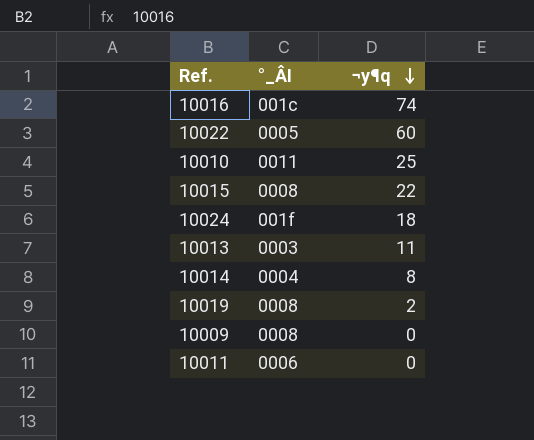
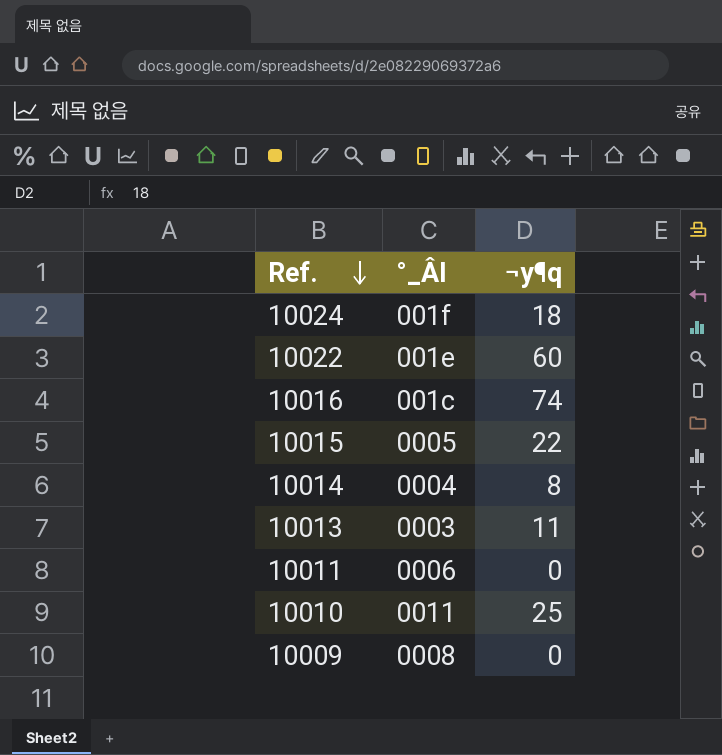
row order: ¬y¶q descending -> Ref. descending
row 10019: 0008 | 2 -> none
10022 | °_ÂI: 0005 -> 001e
10015 | °_ÂI: 0008 -> 0005

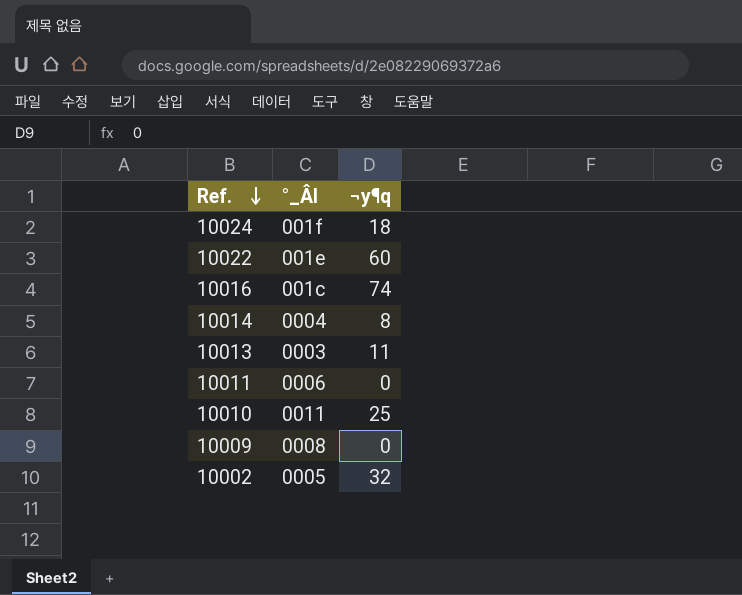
row 10015: 0005 | 22 -> none
row 10002: none -> 0005 | 32

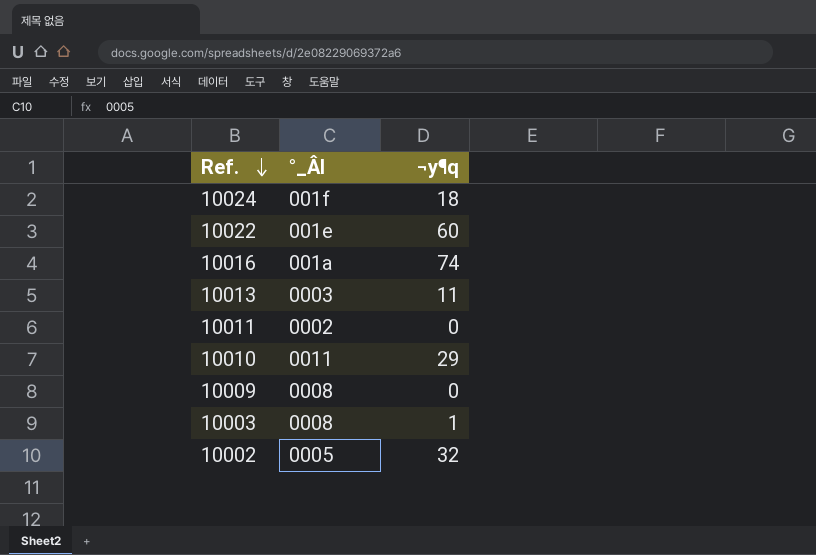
row 10014: 0004 | 8 -> none
10016 | °_ÂI: 001c -> 001a
10011 | °_ÂI: 0006 -> 0002
10010 | ¬y¶q: 25 -> 29
row 10003: none -> 0008 | 1

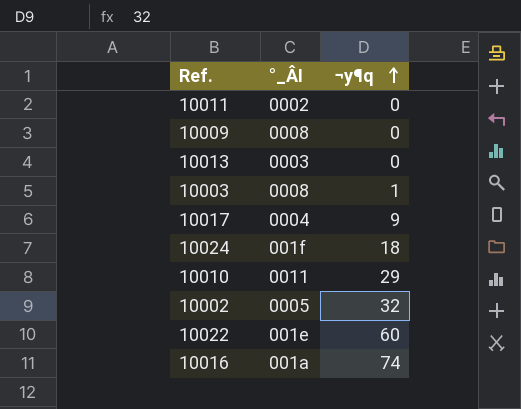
row order: Ref. descending -> ¬y¶q ascending
10013 | ¬y¶q: 11 -> 0
row 10017: none -> 0004 | 9

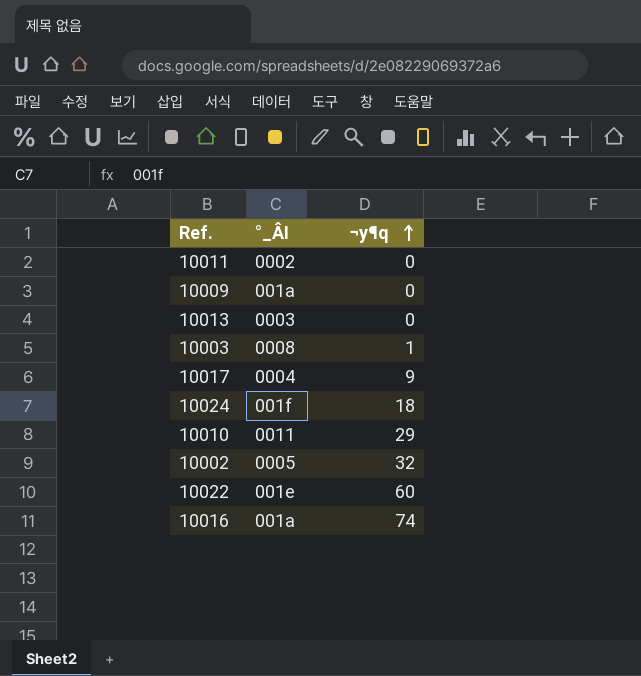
10009 | °_ÂI: 0008 -> 001a

